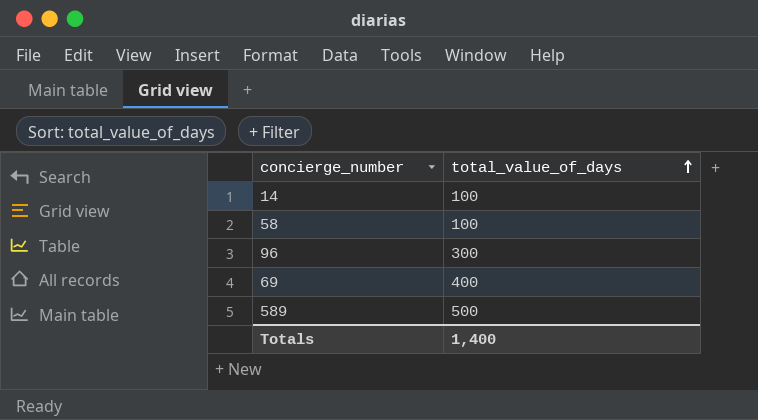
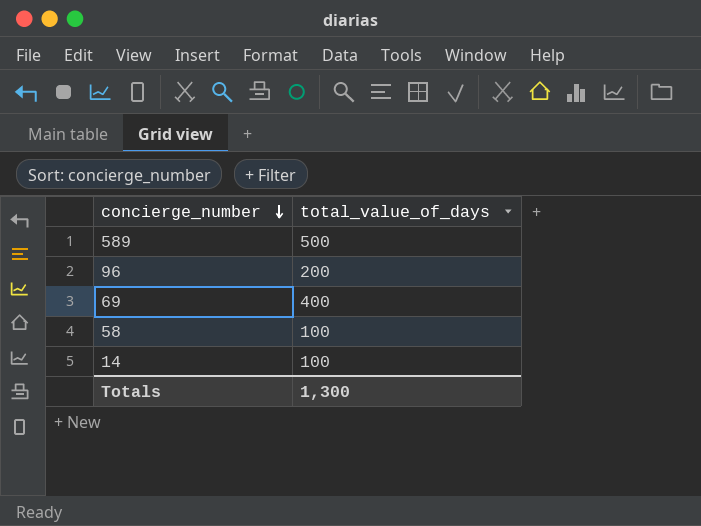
row order: total_value_of_days ascending -> concierge_number descending
96 | total_value_of_days: 300 -> 200
Totals | total_value_of_days: 1,400 -> 1,300

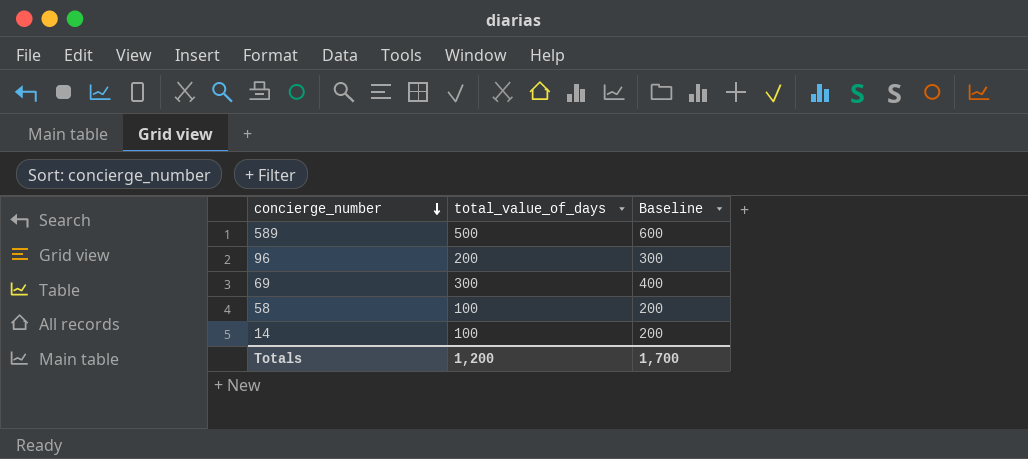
column Baseline | formula: none -> [total_value_of_days] + 100
69 | total_value_of_days: 400 -> 300
Totals | total_value_of_days: 1,300 -> 1,200

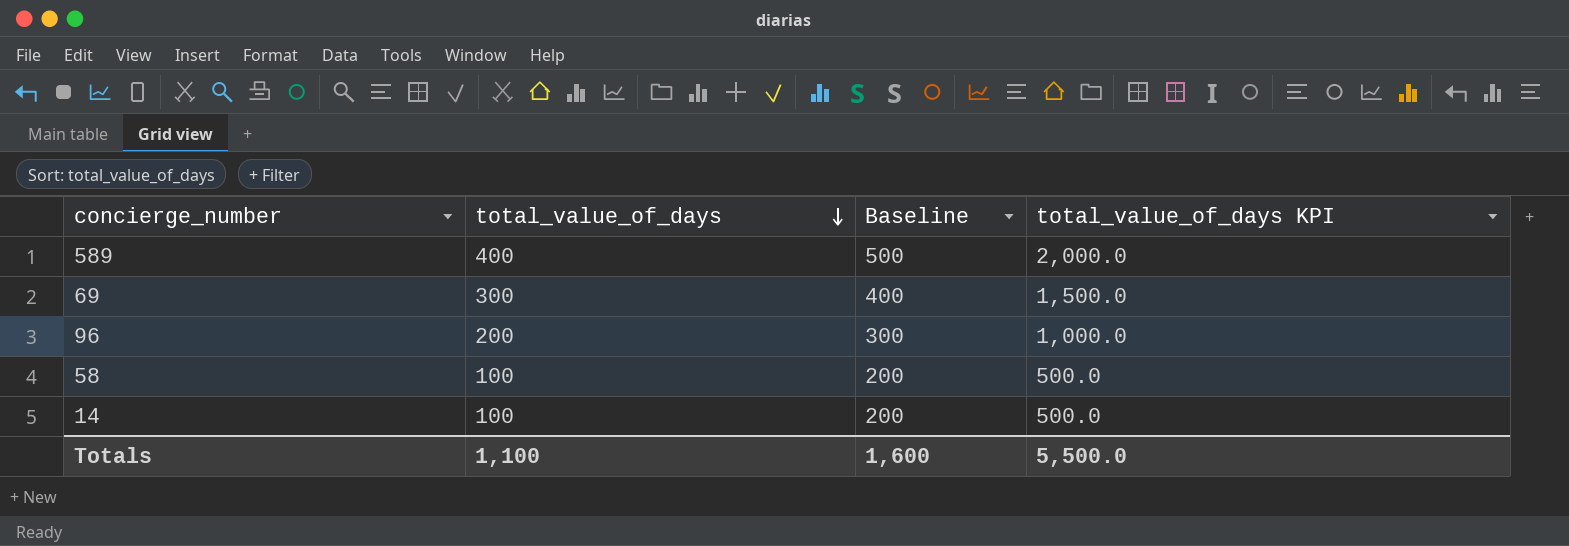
row order: concierge_number descending -> total_value_of_days descending
column total_value_of_days KPI | formula: none -> [total_value_of_days] * 5
589 | total_value_of_days: 500 -> 400
589 | Baseline: 600 -> 500
Totals | total_value_of_days: 1,200 -> 1,100
Totals | Baseline: 1,700 -> 1,600

